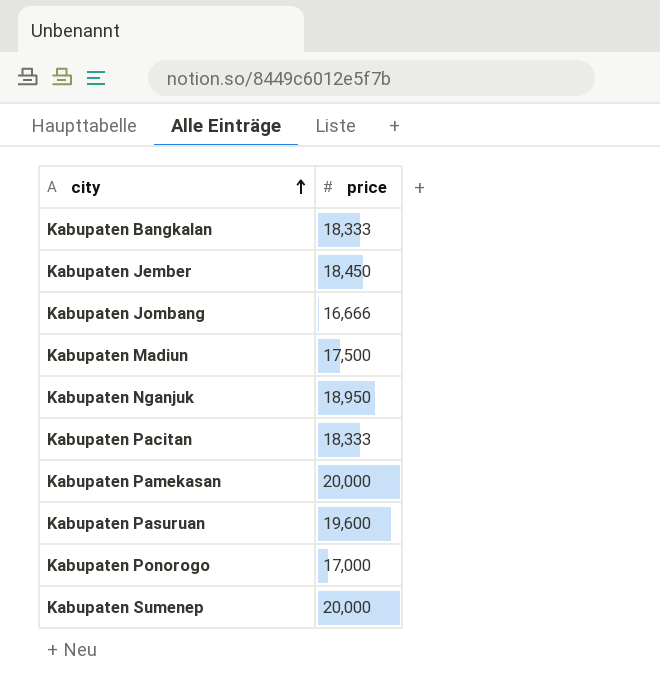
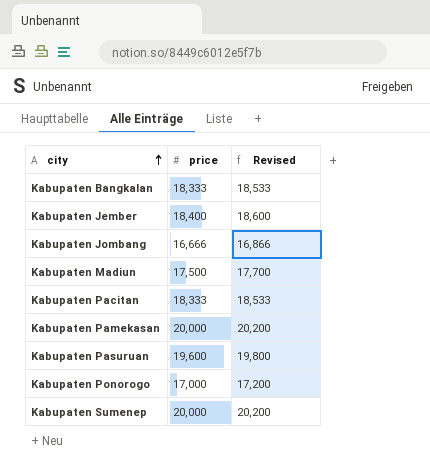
column Revised | formula: none -> [price] + 200
row Kabupaten Nganjuk: 18,950 -> none
Kabupaten Jember | price: 18,450 -> 18,400

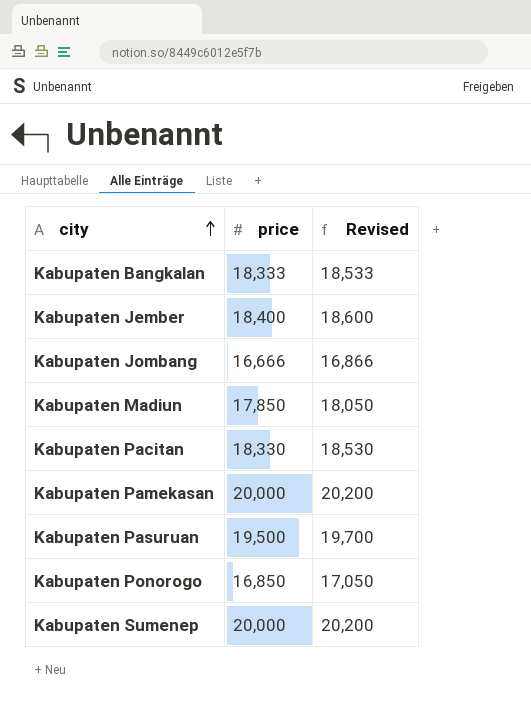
Kabupaten Madiun | price: 17,500 -> 17,850
Kabupaten Madiun | Revised: 17,700 -> 18,050
Kabupaten Pacitan | price: 18,333 -> 18,330
Kabupaten Pacitan | Revised: 18,533 -> 18,530
Kabupaten Pasuruan | price: 19,600 -> 19,500
Kabupaten Pasuruan | Revised: 19,800 -> 19,700
Kabupaten Ponorogo | price: 17,000 -> 16,850
Kabupaten Ponorogo | Revised: 17,200 -> 17,050

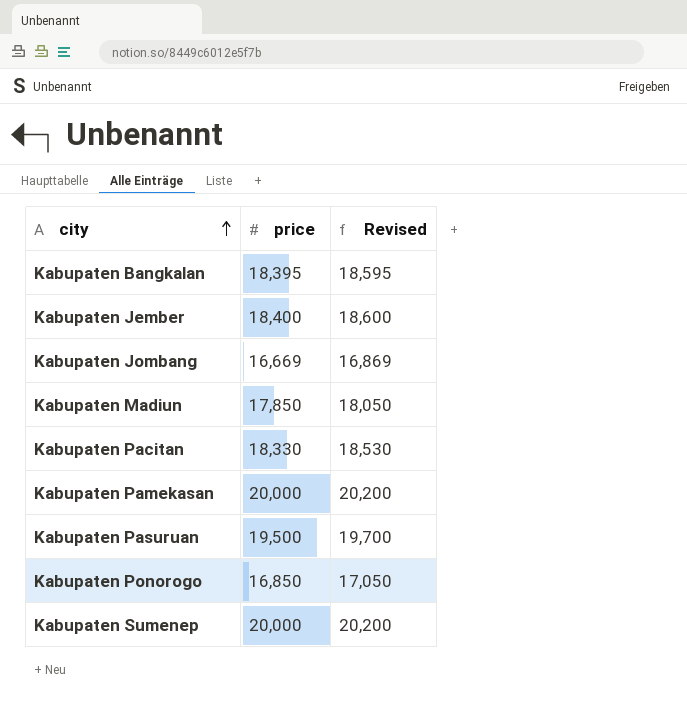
Kabupaten Bangkalan | price: 18,333 -> 18,395
Kabupaten Bangkalan | Revised: 18,533 -> 18,595
Kabupaten Jombang | price: 16,666 -> 16,669
Kabupaten Jombang | Revised: 16,866 -> 16,869

